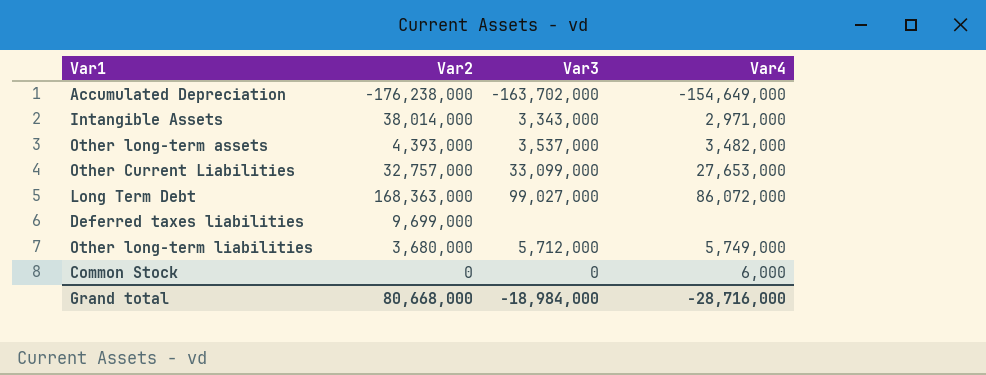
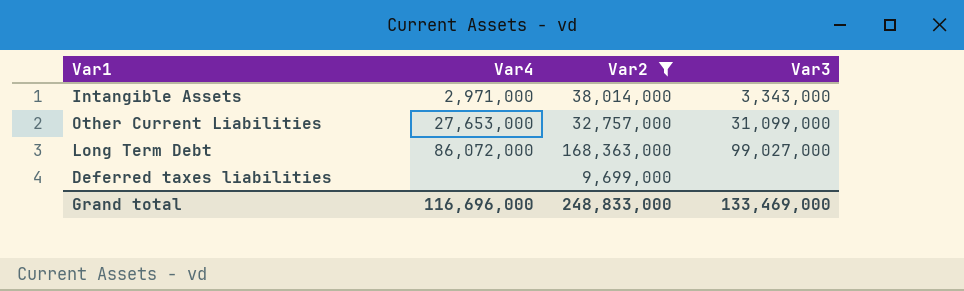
filter: none -> Var2 >= 9,699,000
column Var4 | position: 4 -> 2
Other Current Liabilities | Var3: 33,099,000 -> 31,099,000
Grand total | Var4: -28,716,000 -> 116,696,000
Grand total | Var2: 80,668,000 -> 248,833,000
Grand total | Var3: -18,984,000 -> 133,469,000

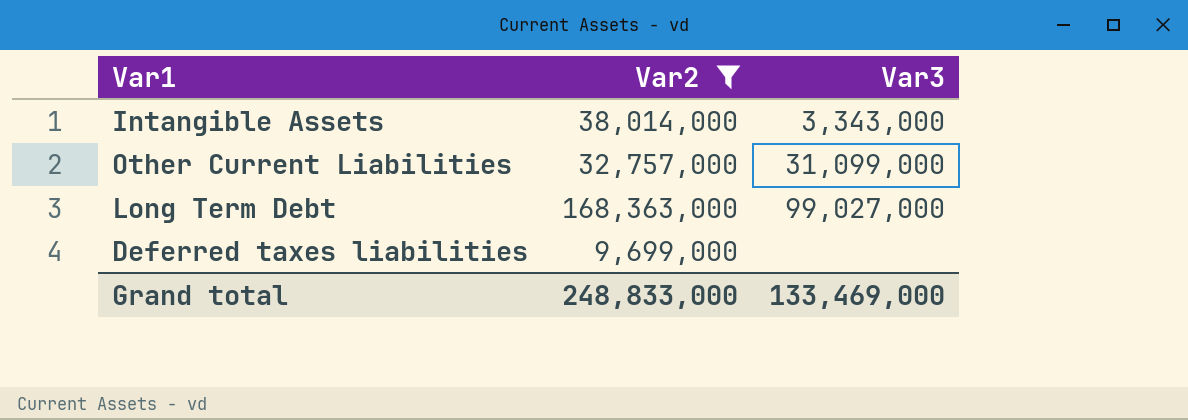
column Var4 | position: 2 -> none

